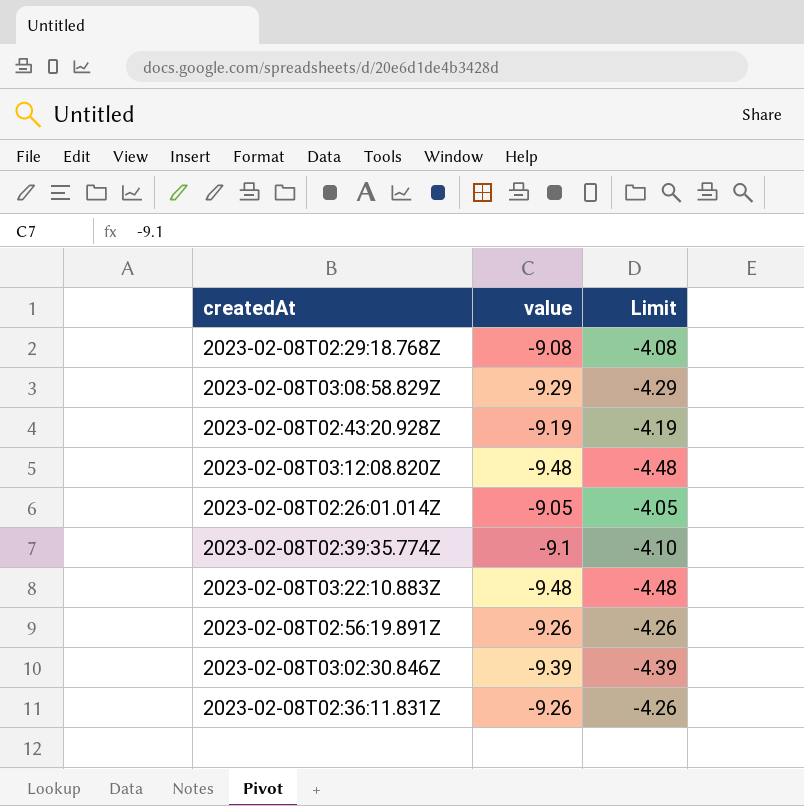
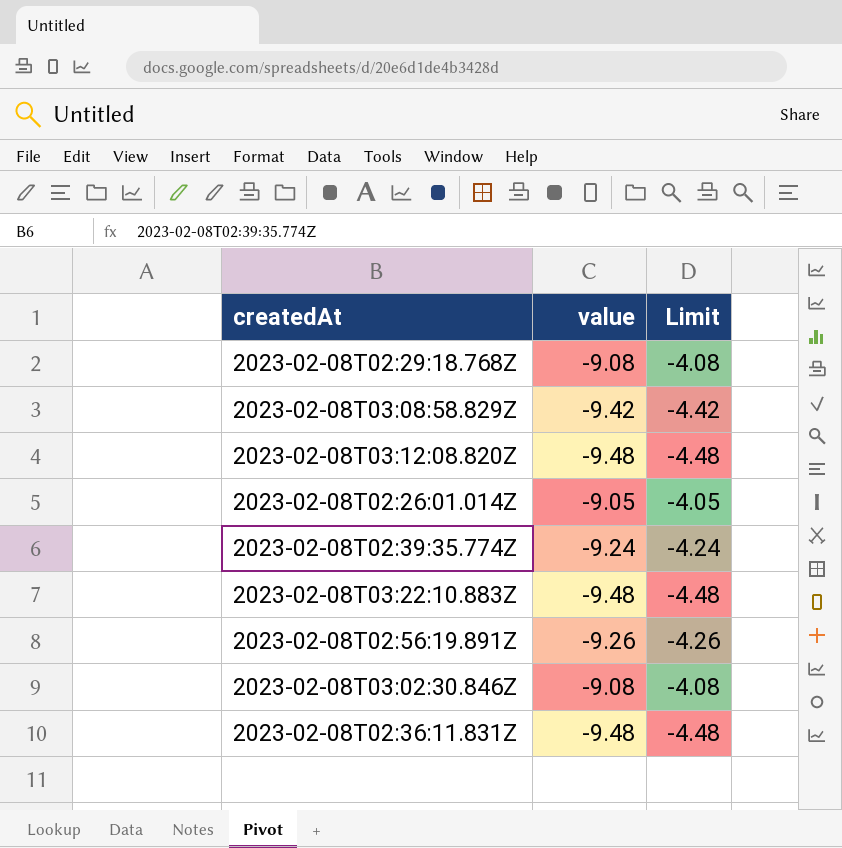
row 2023-02-08T02:43:20.928Z: -9.19 | -4.19 -> none
2023-02-08T03:08:58.829Z | value: -9.29 -> -9.42
2023-02-08T03:08:58.829Z | Limit: -4.29 -> -4.42
2023-02-08T02:39:35.774Z | value: -9.1 -> -9.24
2023-02-08T02:39:35.774Z | Limit: -4.10 -> -4.24
2023-02-08T03:02:30.846Z | value: -9.39 -> -9.08
2023-02-08T03:02:30.846Z | Limit: -4.39 -> -4.08
2023-02-08T02:36:11.831Z | value: -9.26 -> -9.48
2023-02-08T02:36:11.831Z | Limit: -4.26 -> -4.48

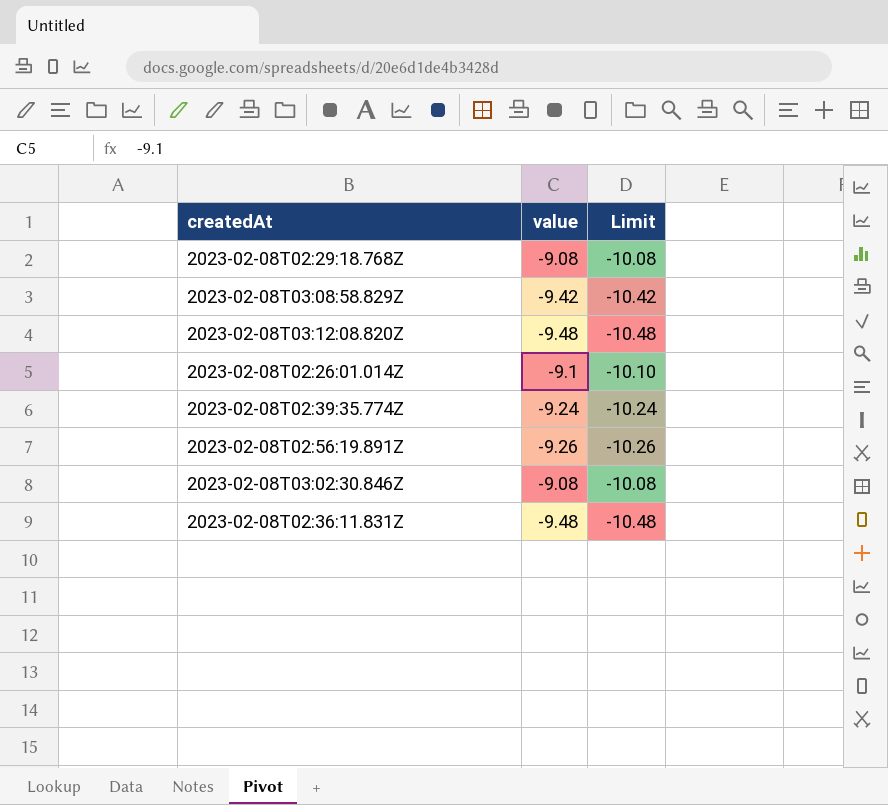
column Limit | formula: [value] + 5 -> [value] - 1
row 2023-02-08T03:22:10.883Z: -9.48 | -4.48 -> none
2023-02-08T02:26:01.014Z | value: -9.05 -> -9.1

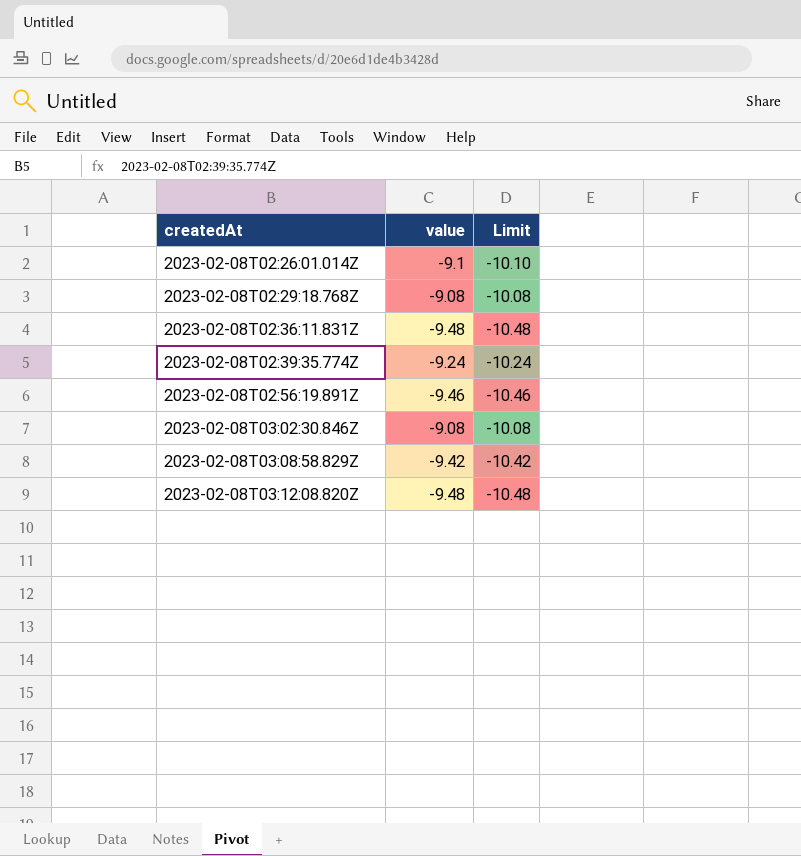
row order: none -> createdAt ascending
2023-02-08T02:56:19.891Z | value: -9.26 -> -9.46
2023-02-08T02:56:19.891Z | Limit: -10.26 -> -10.46

